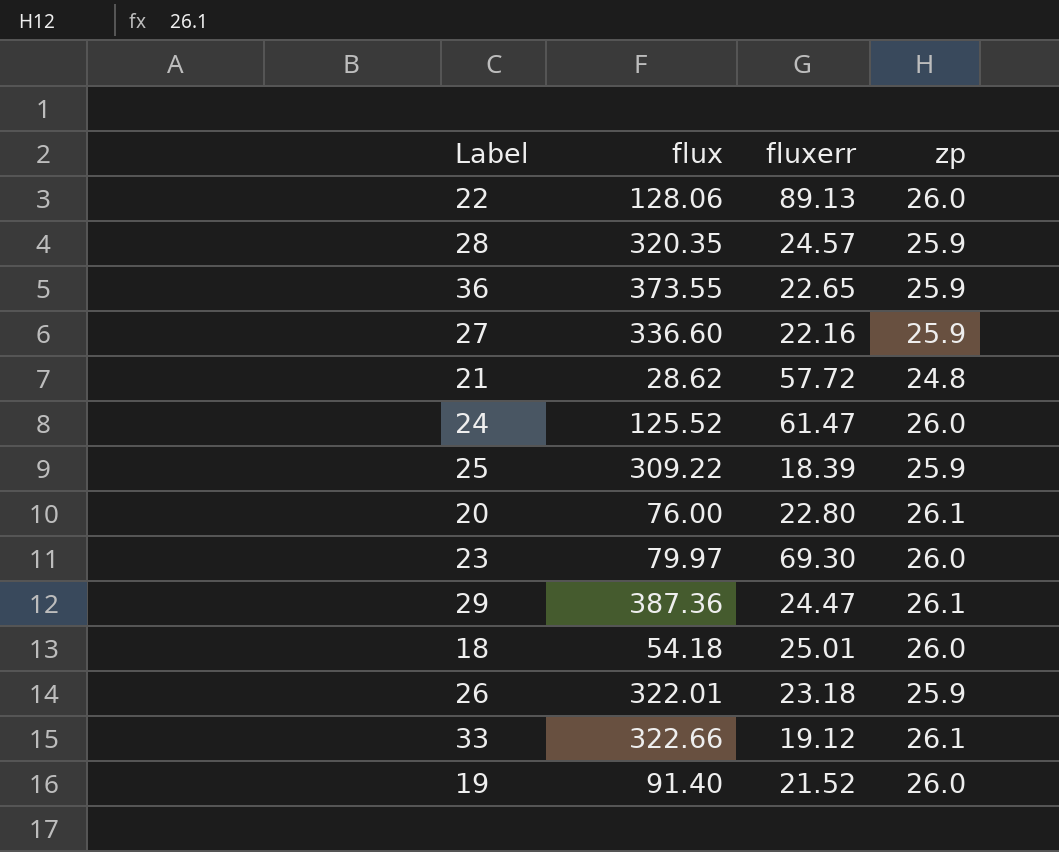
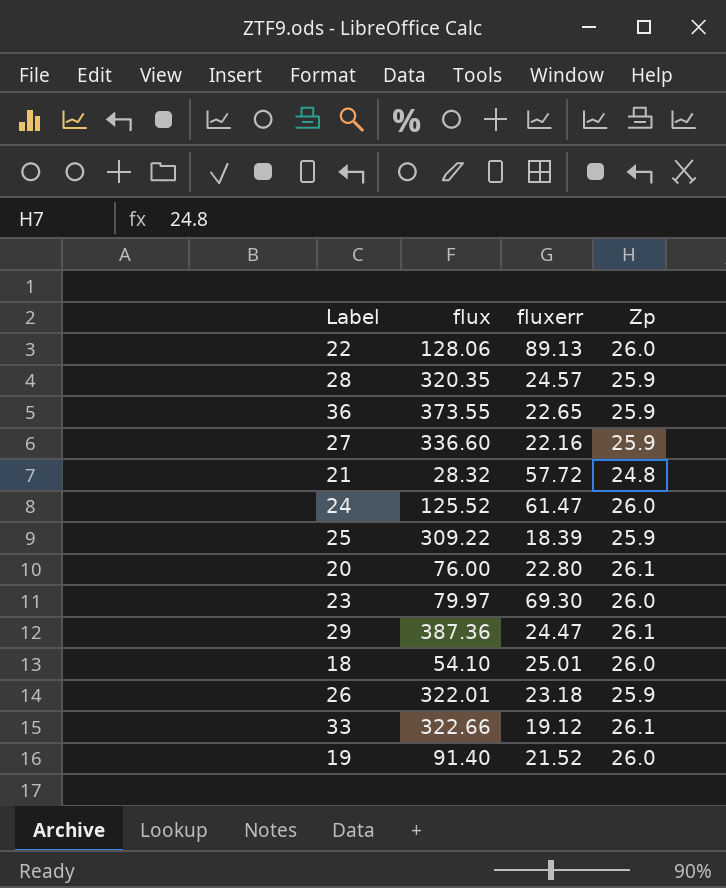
column name: zp -> Zp
21 | flux: 28.62 -> 28.32
18 | flux: 54.18 -> 54.10

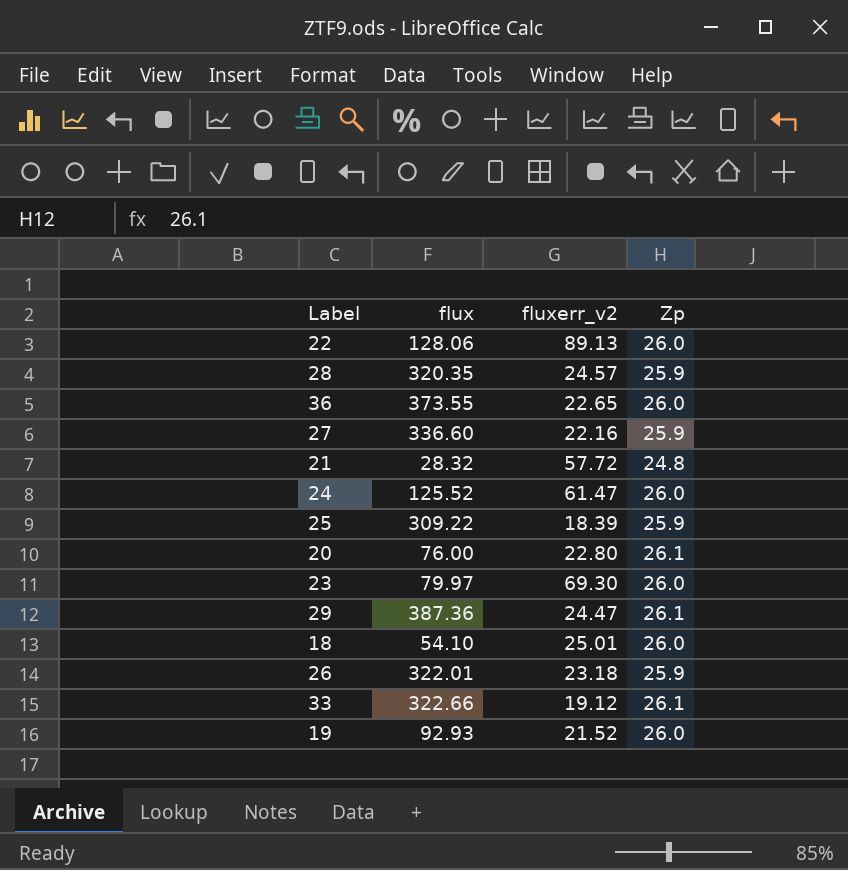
column name: fluxerr -> fluxerr_v2
36 | Zp: 25.9 -> 26.0
19 | flux: 91.40 -> 92.93

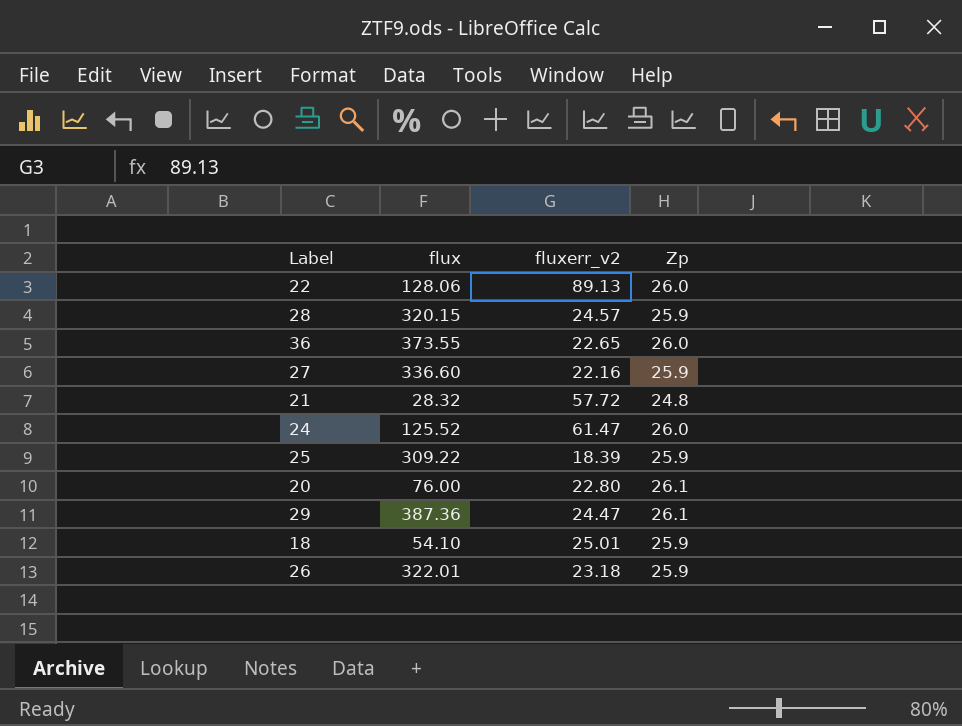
row 23: 79.97 | 69.30 | 26.0 -> none
row 33: 322.66 | 19.12 | 26.1 -> none
row 19: 92.93 | 21.52 | 26.0 -> none
28 | flux: 320.35 -> 320.15
18 | Zp: 26.0 -> 25.9

